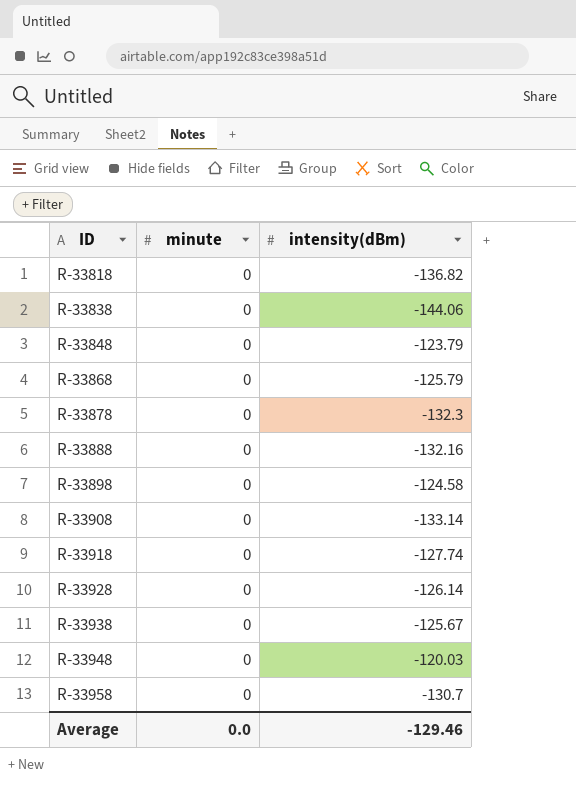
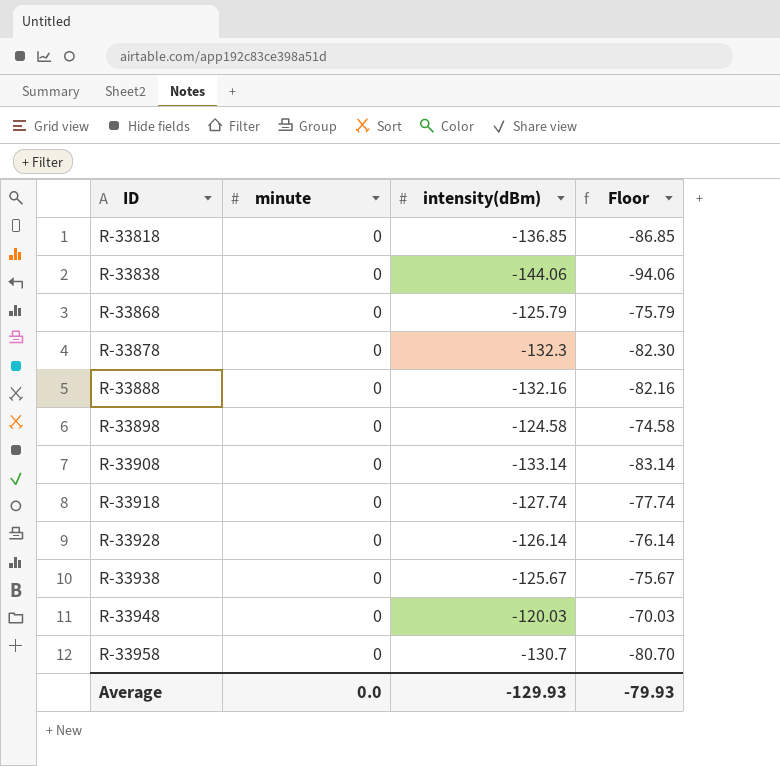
column Floor | formula: none -> [intensity(dBm)] + 50
row R-33848: 0 | -123.79 -> none
R-33818 | intensity(dBm): -136.82 -> -136.85
Average | intensity(dBm): -129.46 -> -129.93

